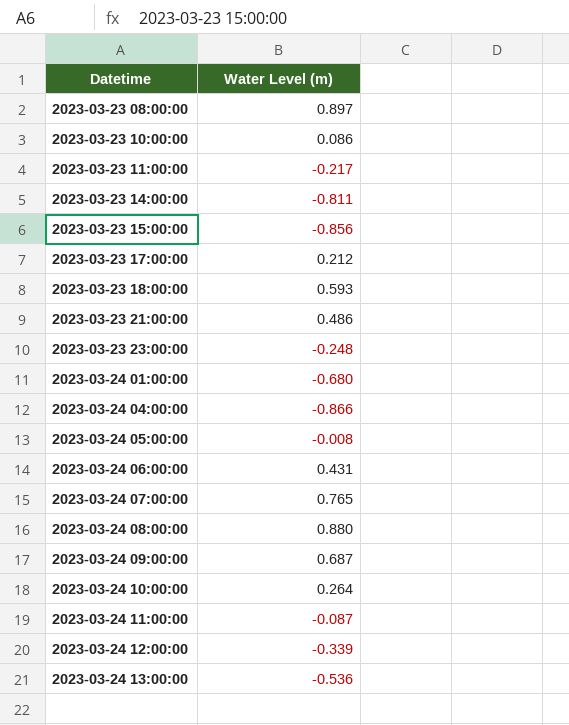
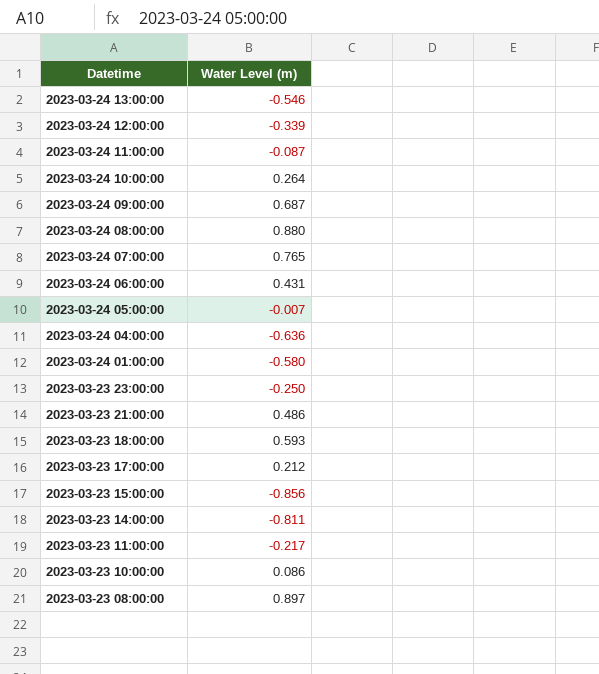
row order: Datetime ascending -> Datetime descending
2023-03-24 13:00:00 | Water Level (m): -0.536 -> -0.546
2023-03-24 05:00:00 | Water Level (m): -0.008 -> -0.007
2023-03-24 04:00:00 | Water Level (m): -0.866 -> -0.636
2023-03-24 01:00:00 | Water Level (m): -0.680 -> -0.580
2023-03-23 23:00:00 | Water Level (m): -0.248 -> -0.250

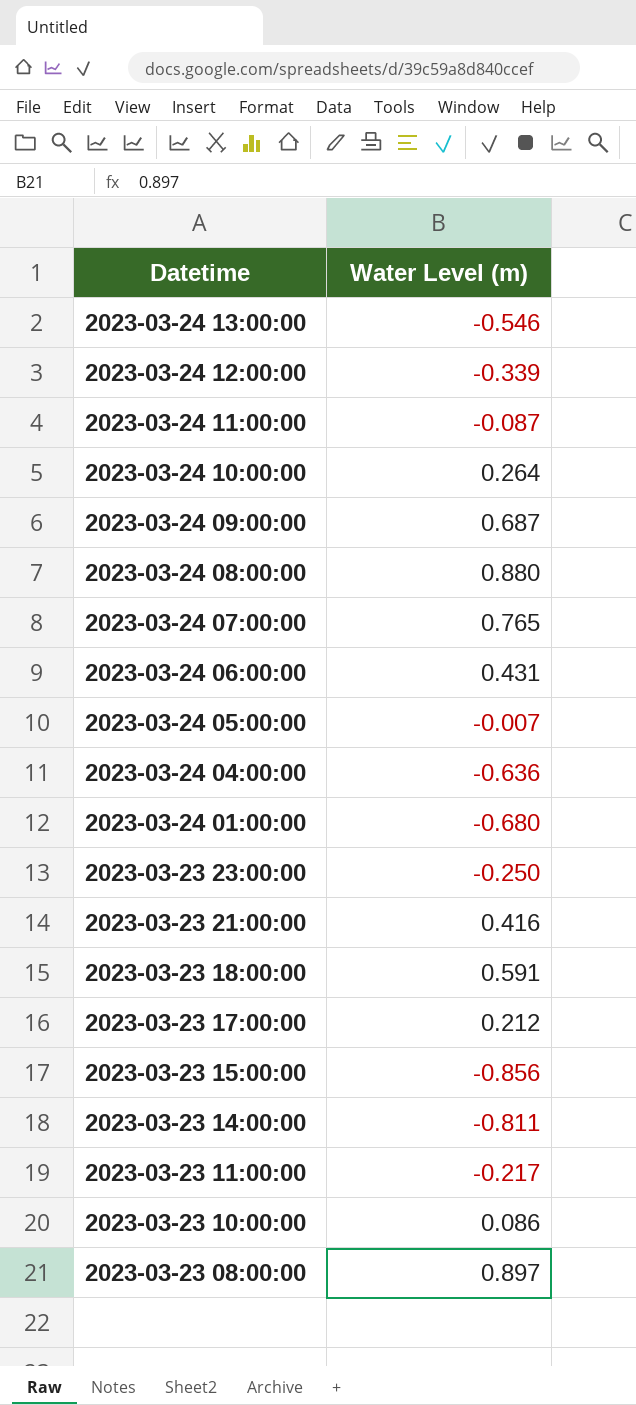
2023-03-24 01:00:00 | Water Level (m): -0.580 -> -0.680
2023-03-23 21:00:00 | Water Level (m): 0.486 -> 0.416
2023-03-23 18:00:00 | Water Level (m): 0.593 -> 0.591

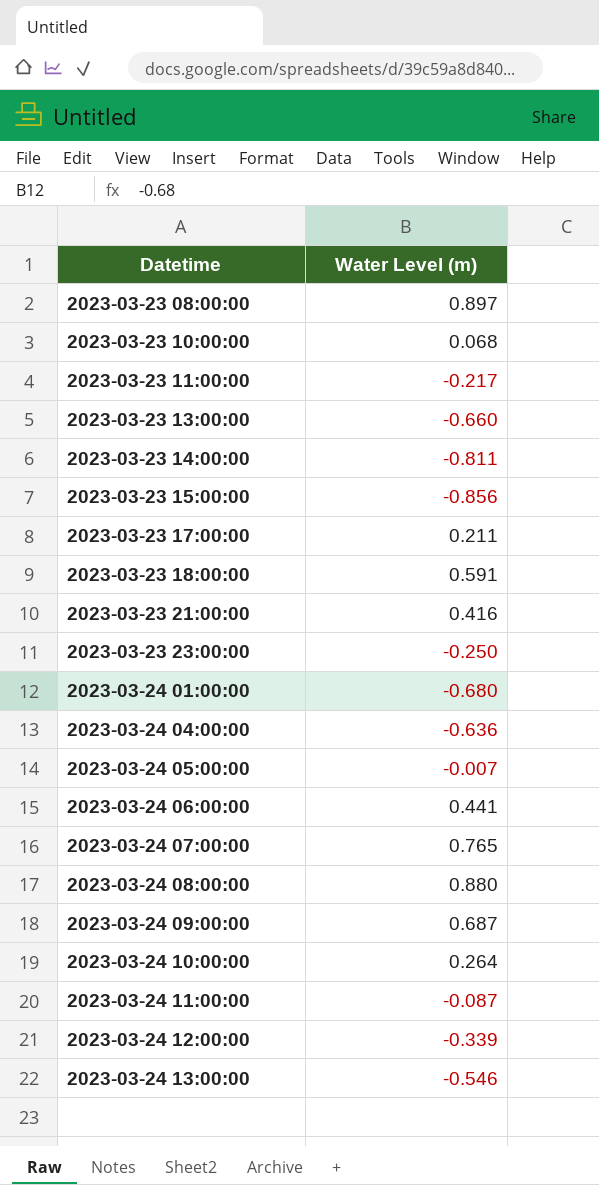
row order: Datetime descending -> Datetime ascending
2023-03-23 10:00:00 | Water Level (m): 0.086 -> 0.068
row 2023-03-23 13:00:00: none -> -0.660
2023-03-23 17:00:00 | Water Level (m): 0.212 -> 0.211
2023-03-24 06:00:00 | Water Level (m): 0.431 -> 0.441

